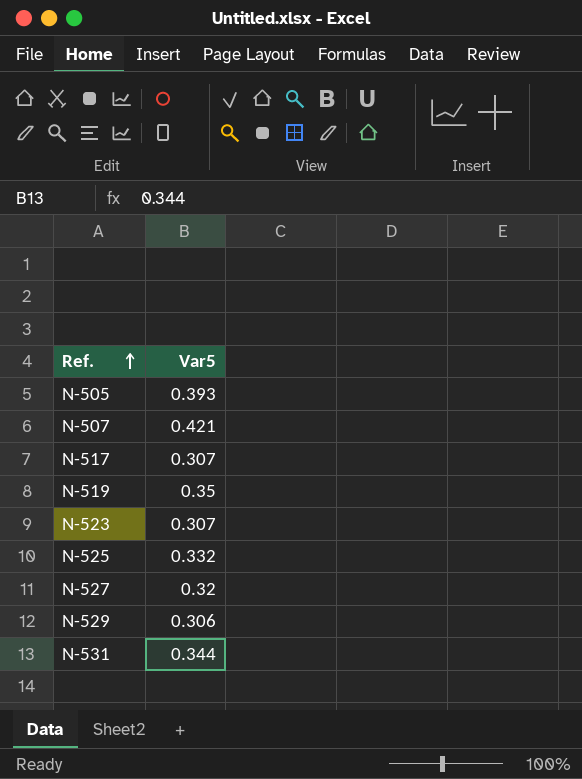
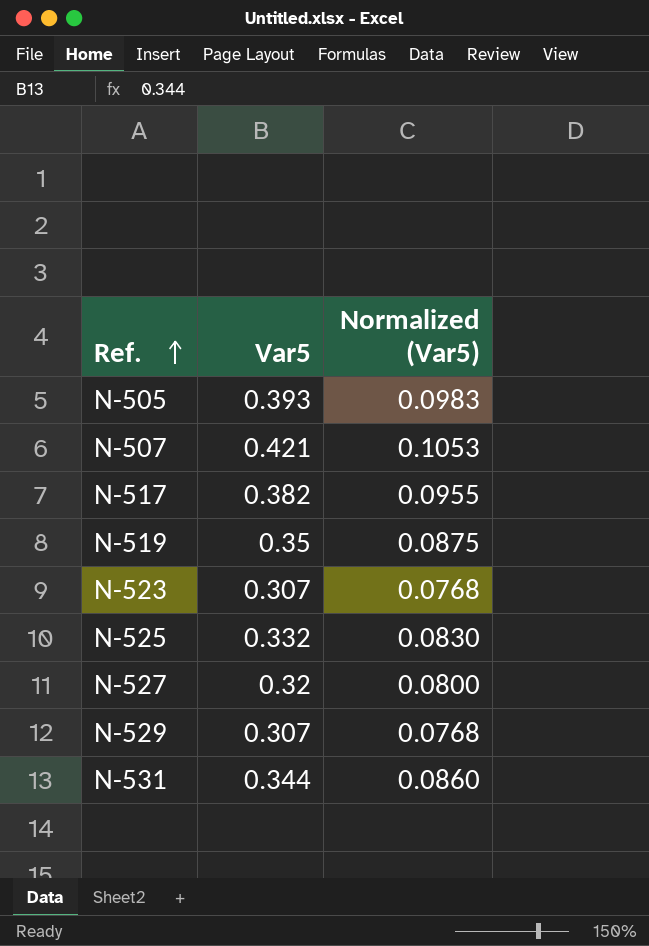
column Normalized (Var5) | formula: none -> [Var5] * 0.25
N-517 | Var5: 0.307 -> 0.382
N-529 | Var5: 0.306 -> 0.307

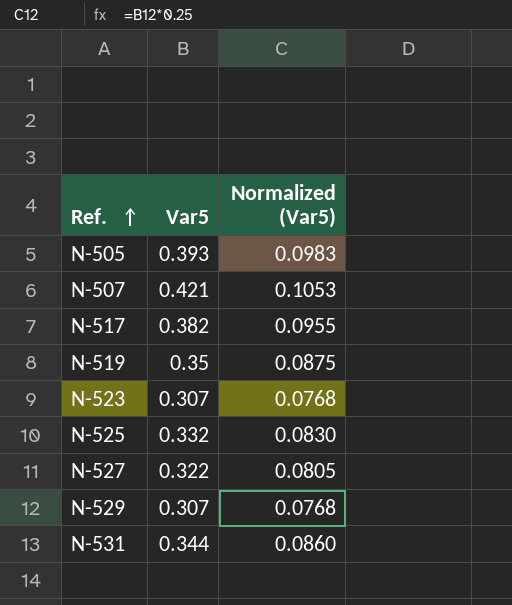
N-527 | Var5: 0.32 -> 0.322
N-527 | Normalized (Var5): 0.0800 -> 0.0805

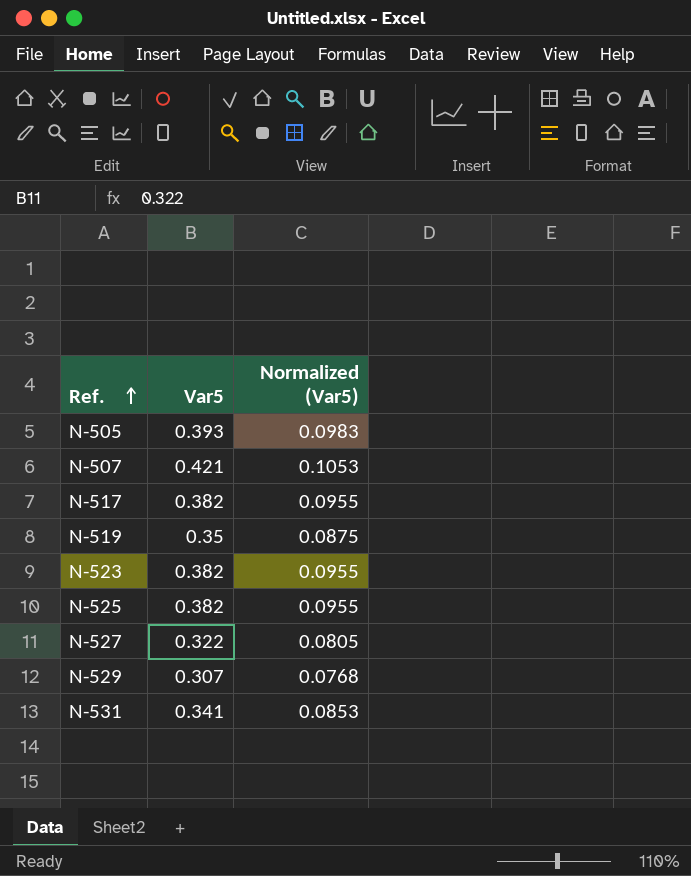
N-523 | Var5: 0.307 -> 0.382
N-523 | Normalized (Var5): 0.0768 -> 0.0955
N-525 | Var5: 0.332 -> 0.382
N-525 | Normalized (Var5): 0.0830 -> 0.0955
N-531 | Var5: 0.344 -> 0.341
N-531 | Normalized (Var5): 0.0860 -> 0.0853

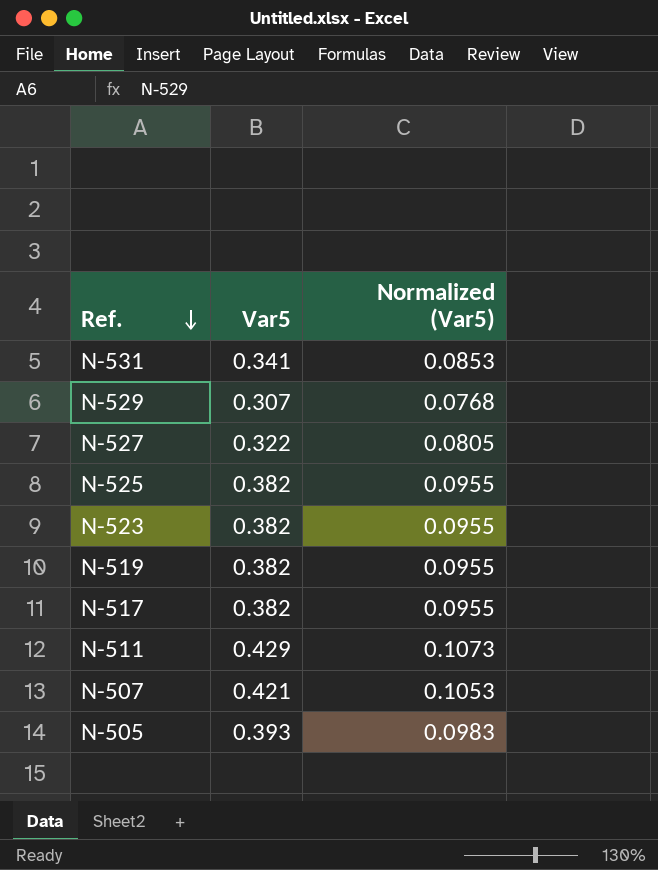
row order: Ref. ascending -> Ref. descending
N-519 | Var5: 0.35 -> 0.382
N-519 | Normalized (Var5): 0.0875 -> 0.0955
row N-511: none -> 0.429 | 0.1073

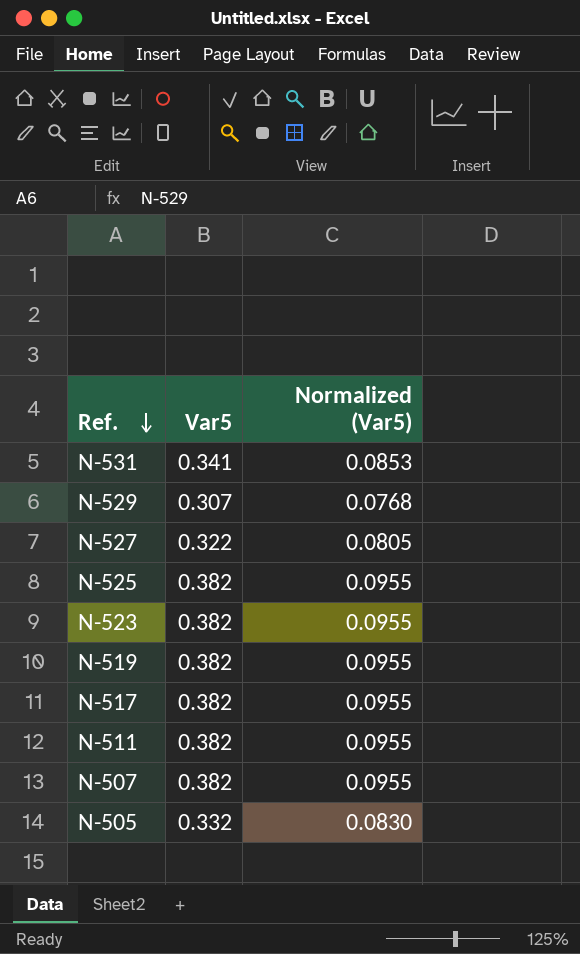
N-511 | Var5: 0.429 -> 0.382
N-511 | Normalized (Var5): 0.1073 -> 0.0955
N-507 | Var5: 0.421 -> 0.382
N-507 | Normalized (Var5): 0.1053 -> 0.0955
N-505 | Var5: 0.393 -> 0.332
N-505 | Normalized (Var5): 0.0983 -> 0.0830

